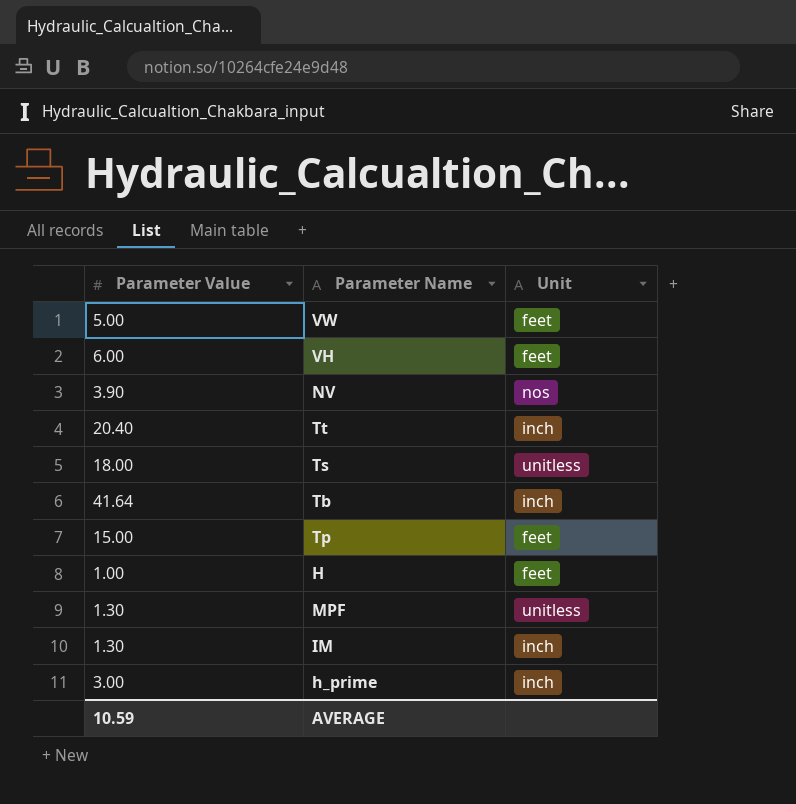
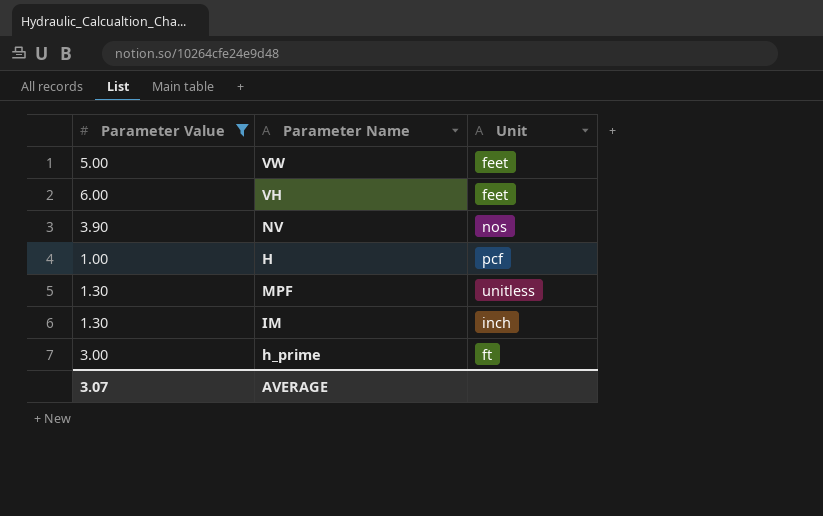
filter: none -> Parameter Value <= 6.00
H | Unit: feet -> pcf
h_prime | Unit: inch -> ft
AVERAGE | Parameter Value: 10.59 -> 3.07

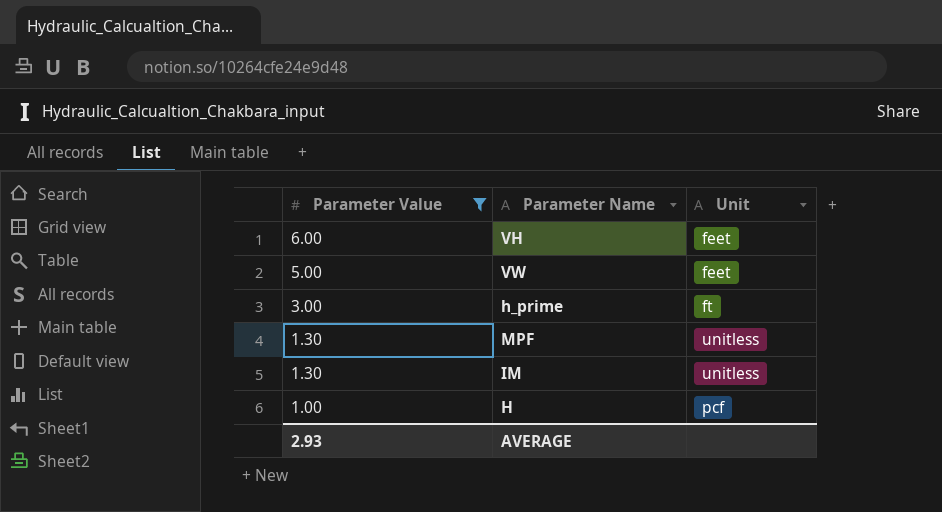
row order: none -> Parameter Value descending
row NV: 3.90 | nos -> none
IM | Unit: inch -> unitless
AVERAGE | Parameter Value: 3.07 -> 2.93

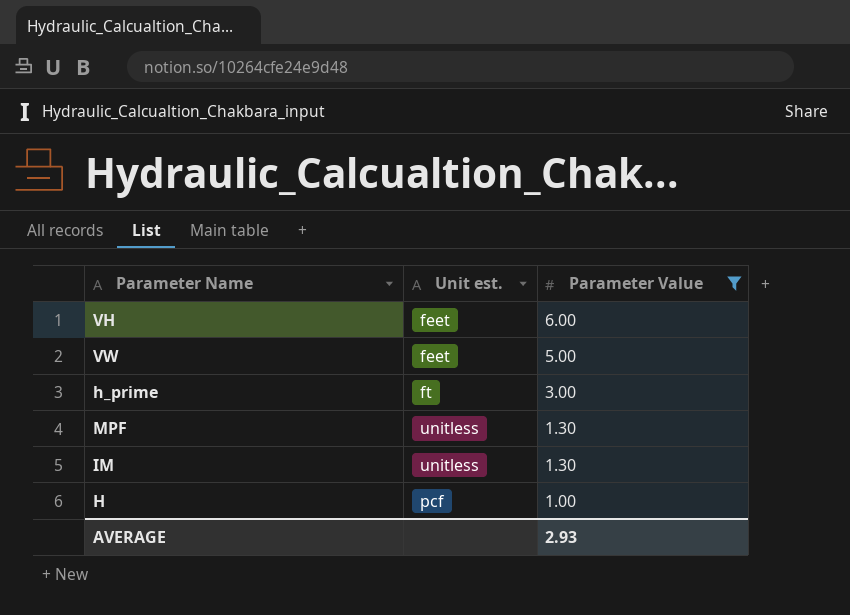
column name: Unit -> Unit est.
column Parameter Value | position: 1 -> 3

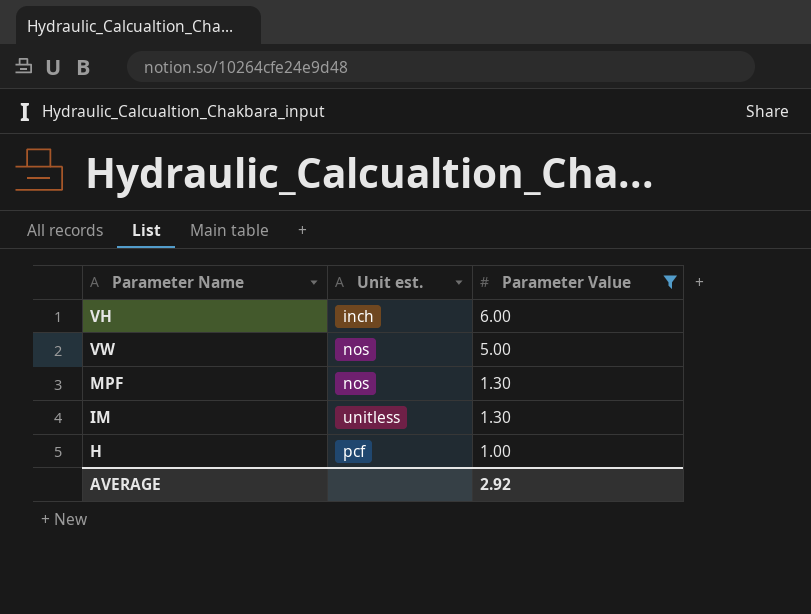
row h_prime: ft | 3.00 -> none
VH | Unit est.: feet -> inch
VW | Unit est.: feet -> nos
MPF | Unit est.: unitless -> nos
AVERAGE | Parameter Value: 2.93 -> 2.92

